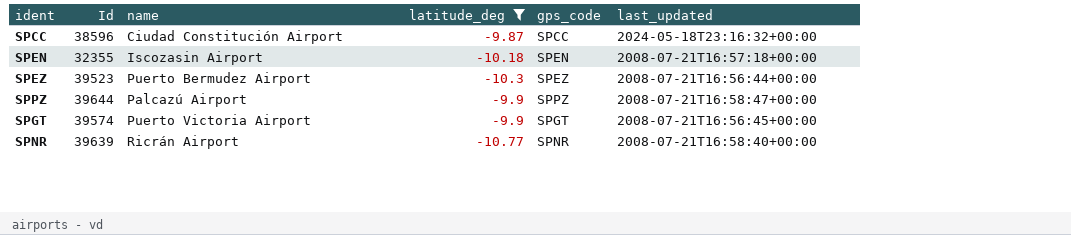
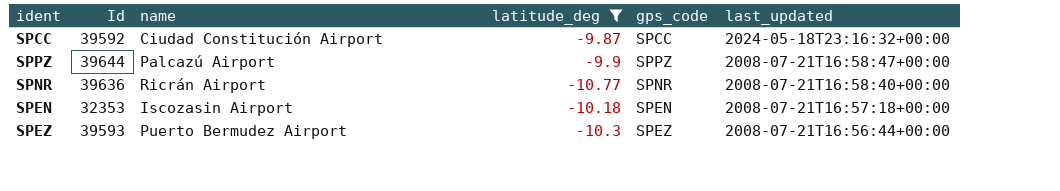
row order: none -> last_updated descending
row SPGT: 39574 | Puerto Victoria Airport | -9.9 | SPGT | 2008-07-21T16:56:45+00:00 -> none
SPCC | Id: 38596 -> 39592
SPNR | Id: 39639 -> 39636
SPEN | Id: 32355 -> 32353
SPEZ | Id: 39523 -> 39593

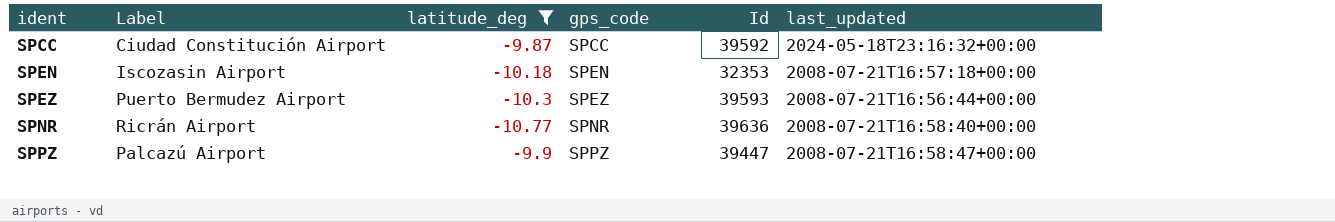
row order: last_updated descending -> ident ascending
column name: name -> Label
column Id | position: 2 -> 5
SPPZ | Id: 39644 -> 39447

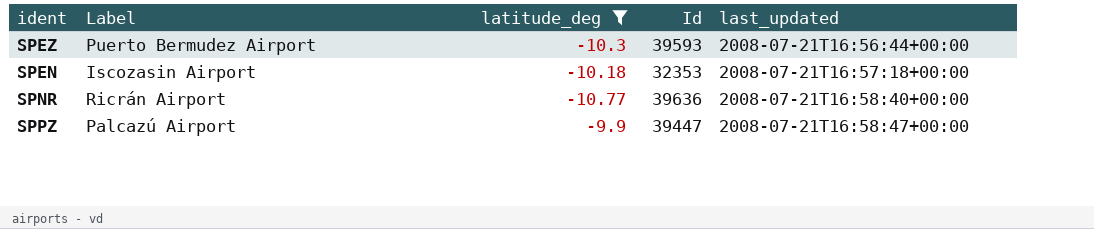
row order: ident ascending -> last_updated ascending
column gps_code | position: 4 -> none
row SPCC: Ciudad Constitución Airport | -9.87 | SPCC | 39592 | 2024-05-18T23:16:32+00:00 -> none

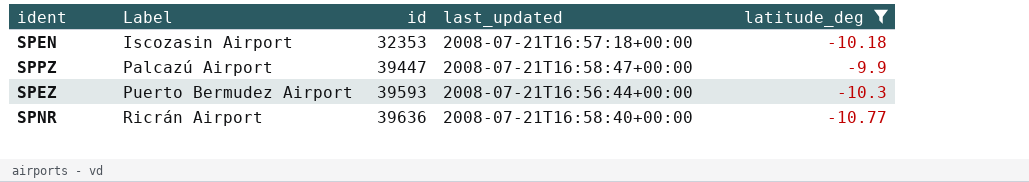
row order: last_updated ascending -> Label ascending
column name: Id -> id
column latitude_deg | position: 3 -> 5

